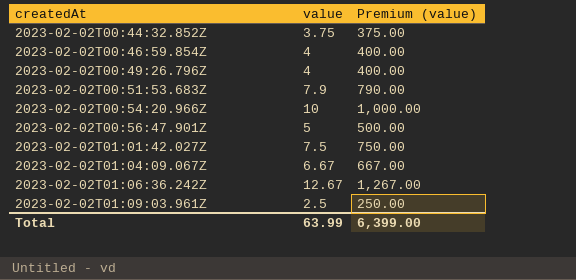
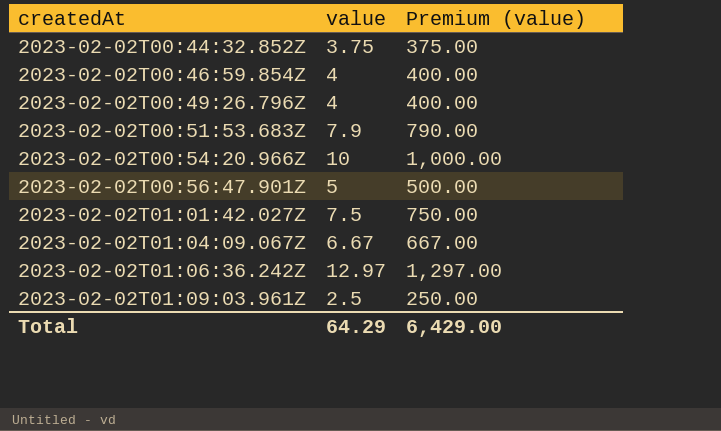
2023-02-02T01:06:36.242Z | value: 12.67 -> 12.97
2023-02-02T01:06:36.242Z | Premium (value): 1,267.00 -> 1,297.00
Total | value: 63.99 -> 64.29
Total | Premium (value): 6,399.00 -> 6,429.00

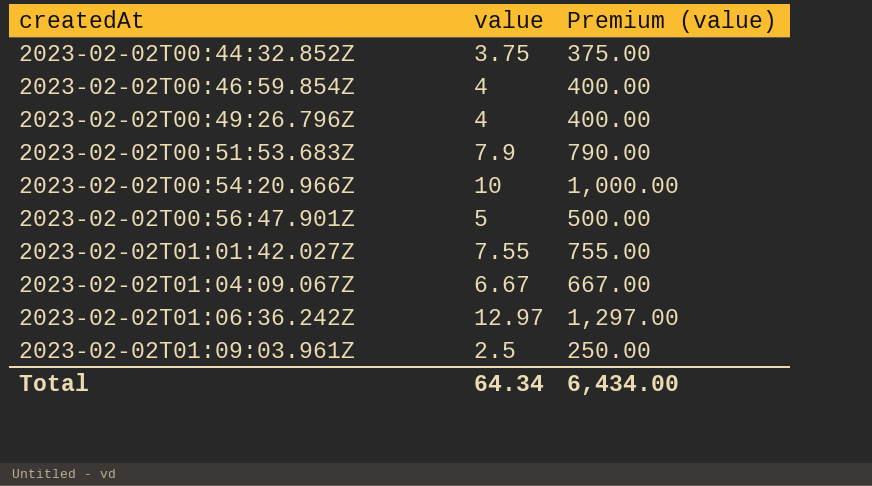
2023-02-02T01:01:42.027Z | value: 7.5 -> 7.55
2023-02-02T01:01:42.027Z | Premium (value): 750.00 -> 755.00
Total | value: 64.29 -> 64.34
Total | Premium (value): 6,429.00 -> 6,434.00

